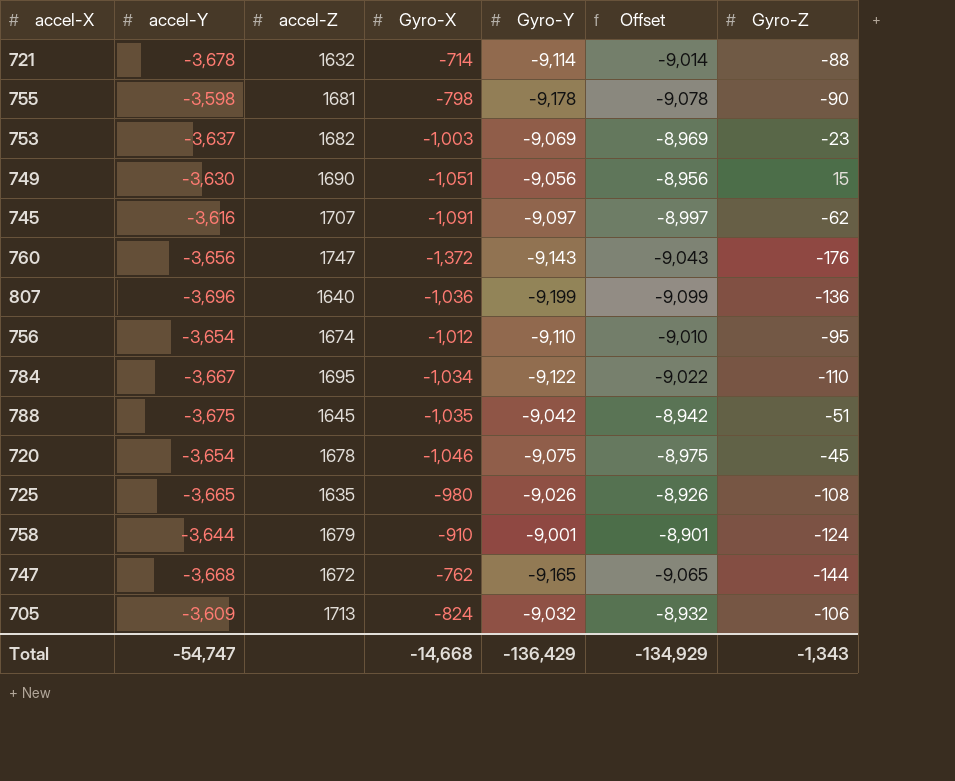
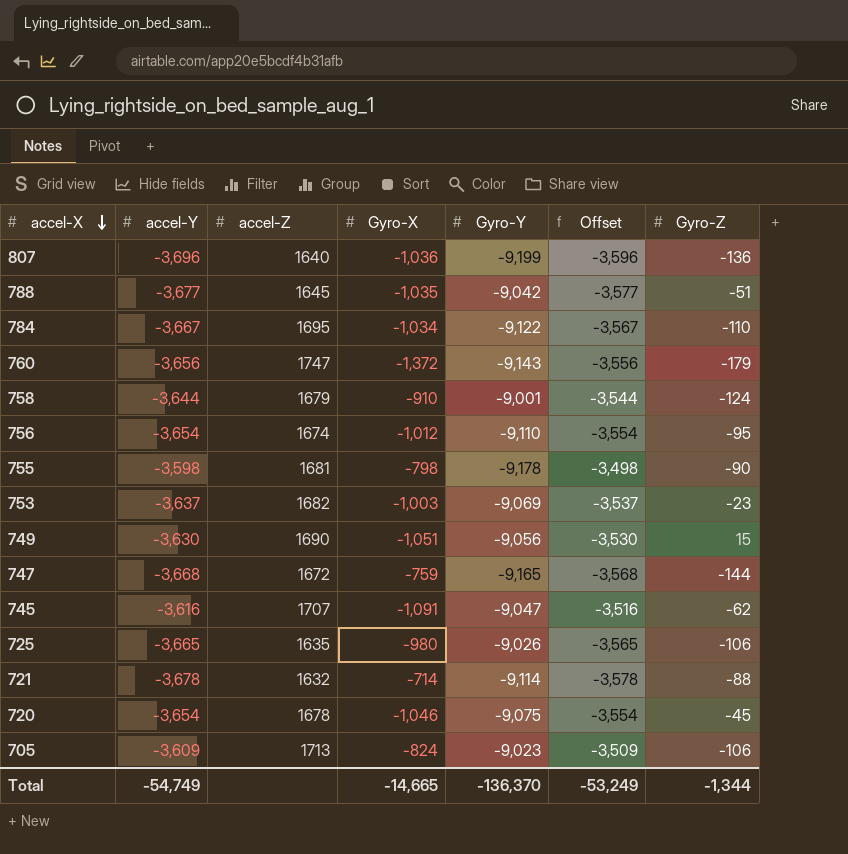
row order: none -> accel-X descending
column Offset | formula: [Gyro-Y] + 100 -> [accel-Y] + 100
788 | accel-Y: -3,675 -> -3,677
760 | Gyro-Z: -176 -> -179
747 | Gyro-X: -762 -> -759
745 | Gyro-Y: -9,097 -> -9,047
725 | Gyro-Z: -108 -> -106
705 | Gyro-Y: -9,032 -> -9,023
Total | accel-Y: -54,747 -> -54,749
Total | Gyro-X: -14,668 -> -14,665
Total | Gyro-Y: -136,429 -> -136,370
Total | Offset: -134,929 -> -53,249
Total | Gyro-Z: -1,343 -> -1,344

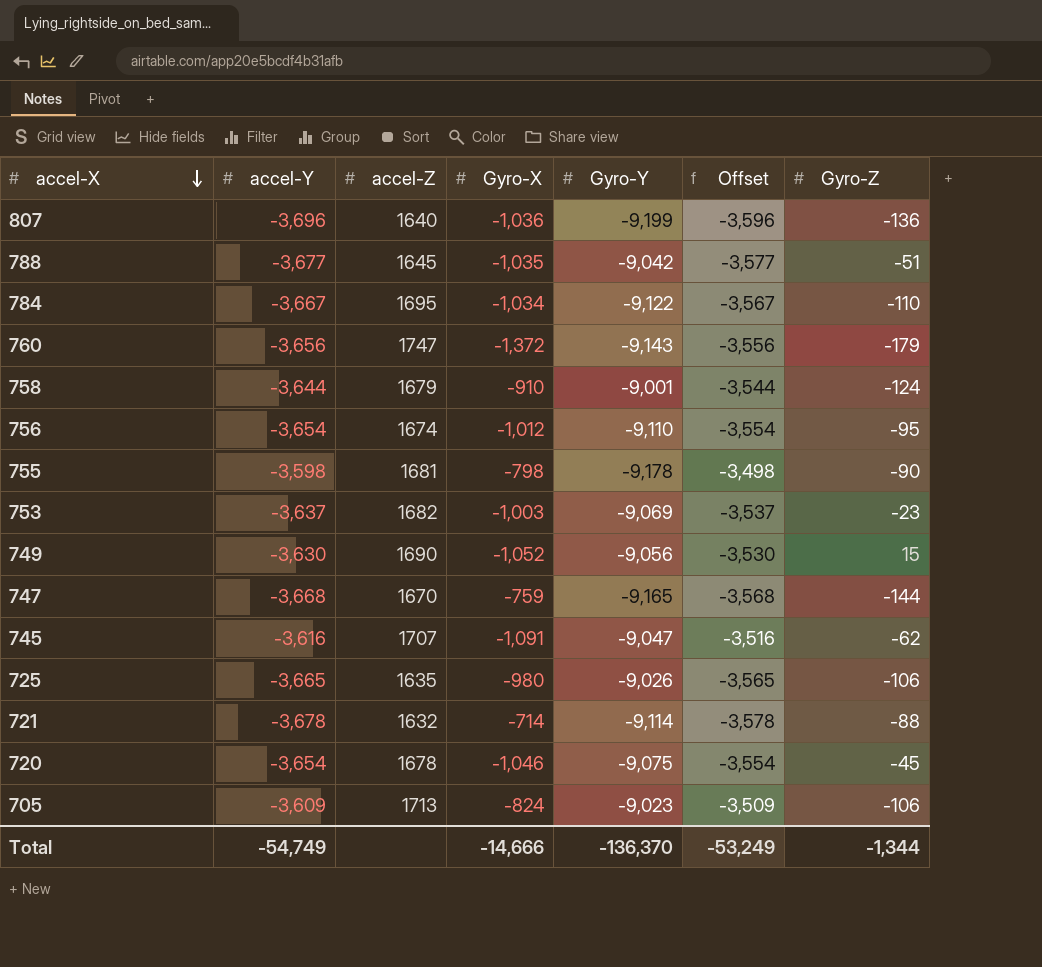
749 | Gyro-X: -1,051 -> -1,052
747 | accel-Z: 1672 -> 1670
Total | Gyro-X: -14,665 -> -14,666

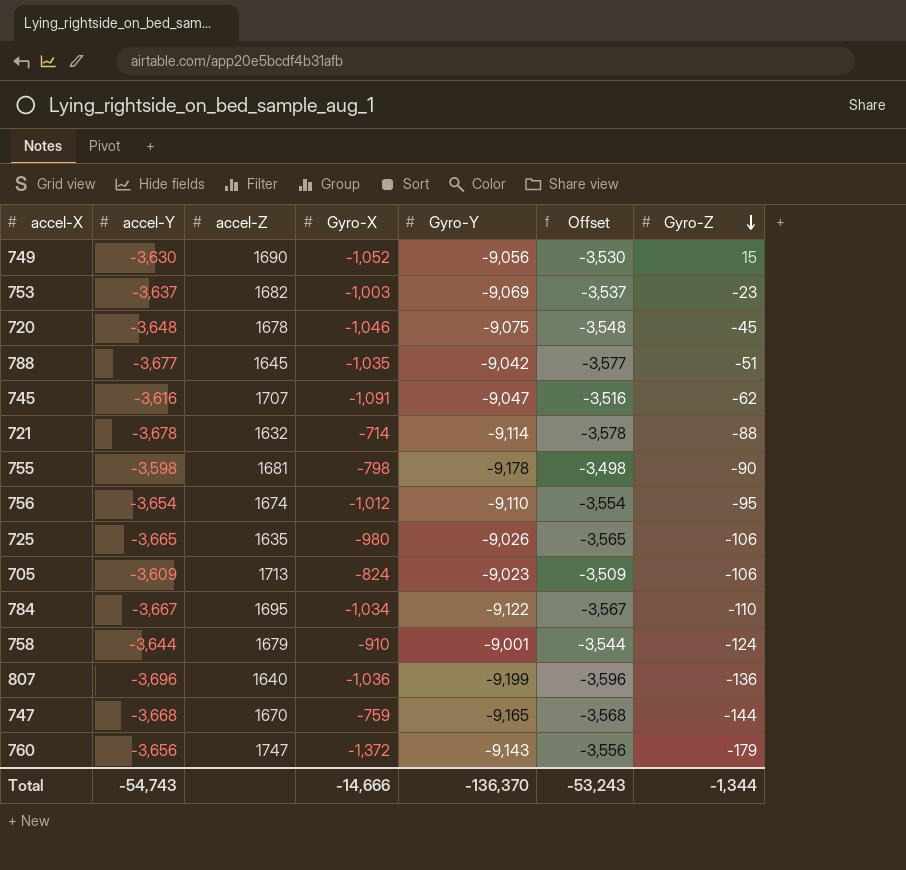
row order: accel-X descending -> Gyro-Z descending
720 | accel-Y: -3,654 -> -3,648
720 | Offset: -3,554 -> -3,548
Total | accel-Y: -54,749 -> -54,743
Total | Offset: -53,249 -> -53,243

